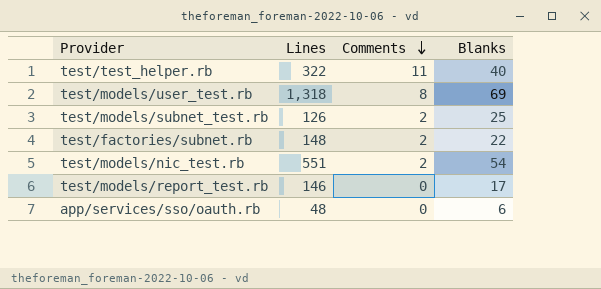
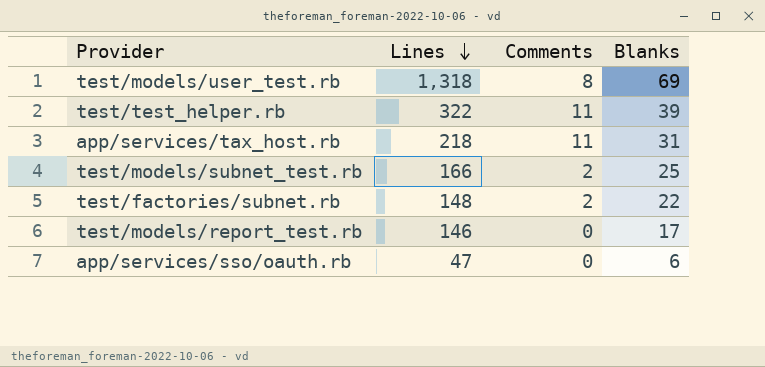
row order: Comments descending -> Lines descending
row test/models/nic_test.rb: 551 | 2 | 54 -> none
test/test_helper.rb | Blanks: 40 -> 39
row app/services/tax_host.rb: none -> 218 | 11 | 31
test/models/subnet_test.rb | Lines: 126 -> 166
app/services/sso/oauth.rb | Lines: 48 -> 47

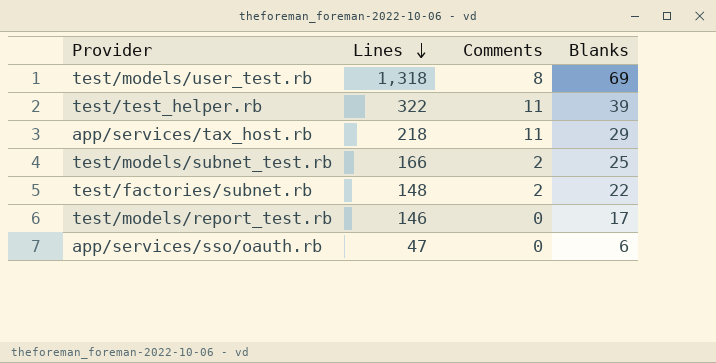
app/services/tax_host.rb | Blanks: 31 -> 29

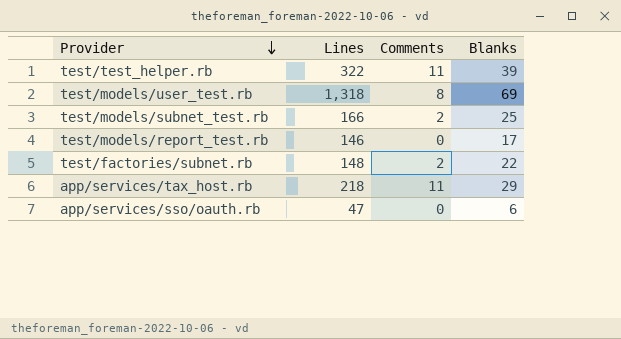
row order: Lines descending -> Provider descending

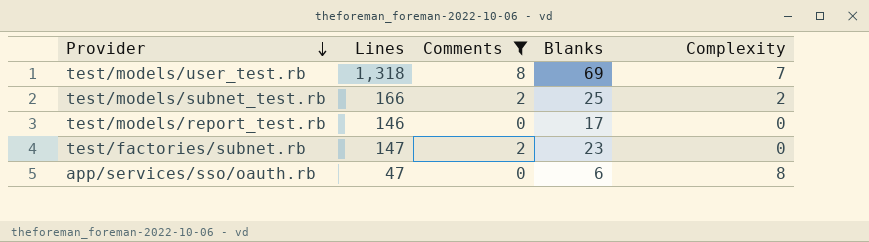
filter: none -> Comments != 11
column Complexity | position: none -> 5
test/factories/subnet.rb | Lines: 148 -> 147
test/factories/subnet.rb | Blanks: 22 -> 23

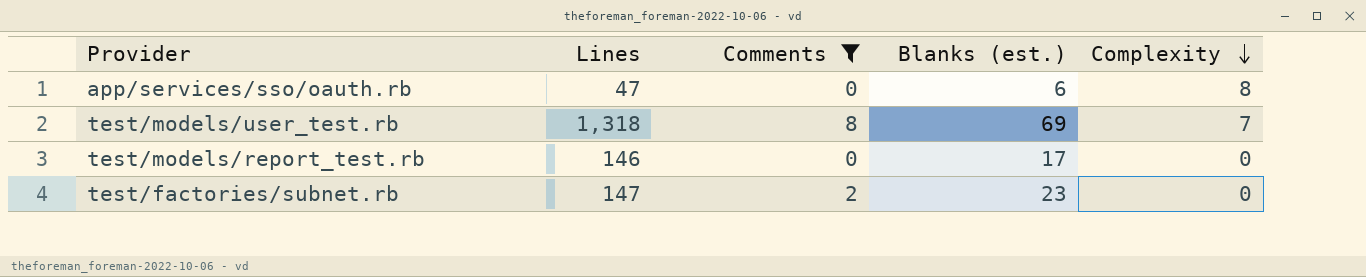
row order: Provider descending -> Complexity descending
column name: Blanks -> Blanks (est.)
row test/models/subnet_test.rb: 166 | 2 | 25 | 2 -> none

